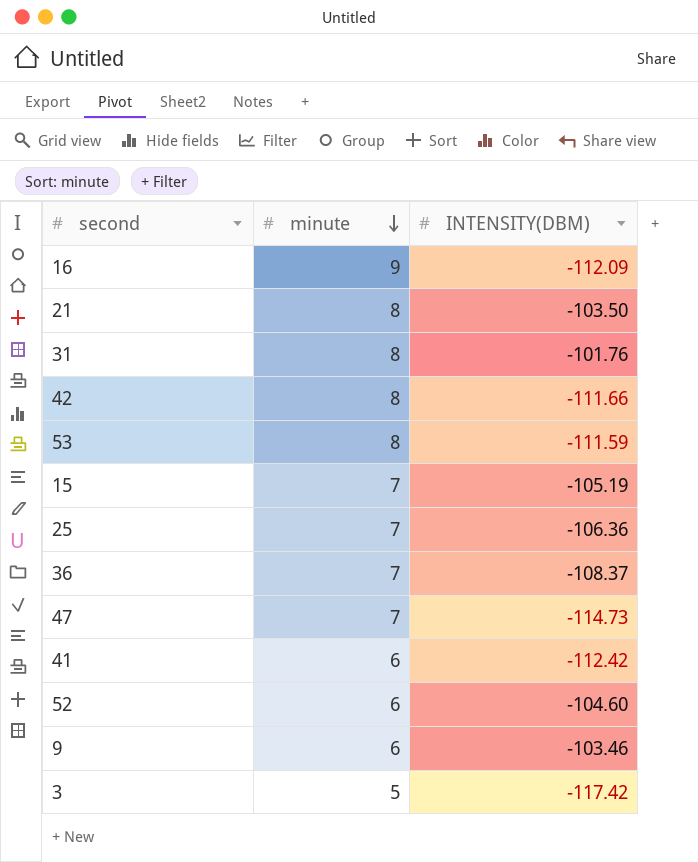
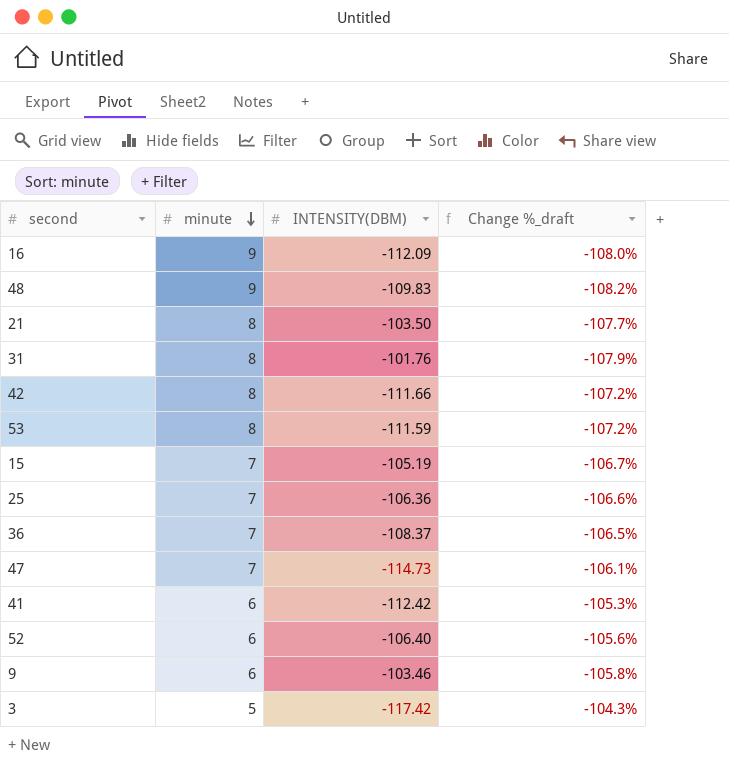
column Change %_draft | formula: none -> ([minute] - [INTENSITY(DBM)]) / [INTENSITY(DBM)]
row 48: none -> 9 | -109.83 | -108.2%
52 | INTENSITY(DBM): -104.60 -> -106.40

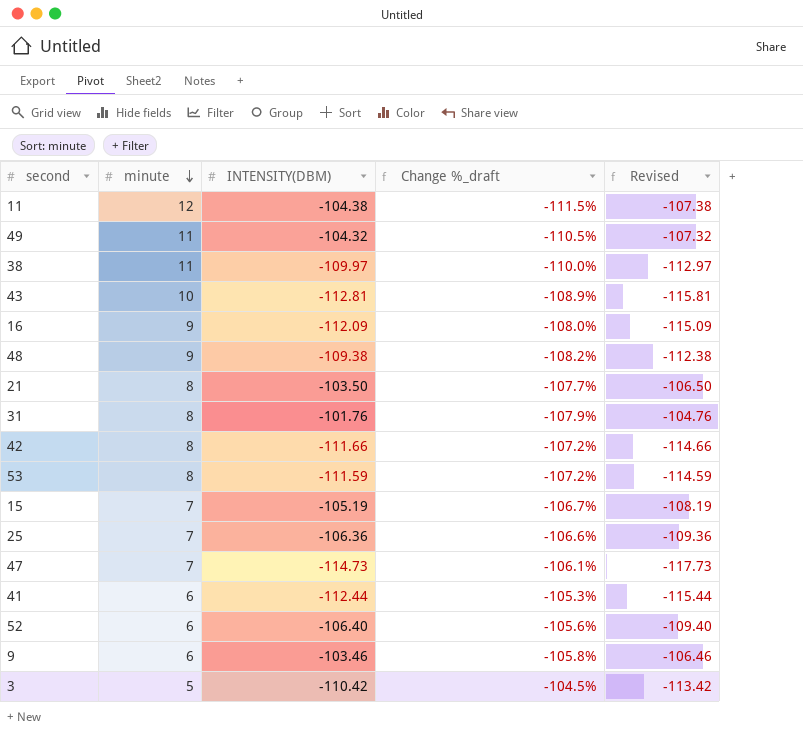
column Revised | formula: none -> [INTENSITY(DBM)] - 3
row 36: 7 | -108.37 | -106.5% -> none
row 11: none -> 12 | -104.38 | -111.5% | -107.38
row 49: none -> 11 | -104.32 | -110.5% | -107.32
row 38: none -> 11 | -109.97 | -110.0% | -112.97
row 43: none -> 10 | -112.81 | -108.9% | -115.81
48 | INTENSITY(DBM): -109.83 -> -109.38
41 | INTENSITY(DBM): -112.42 -> -112.44
3 | INTENSITY(DBM): -117.42 -> -110.42
3 | Change %_draft: -104.3% -> -104.5%

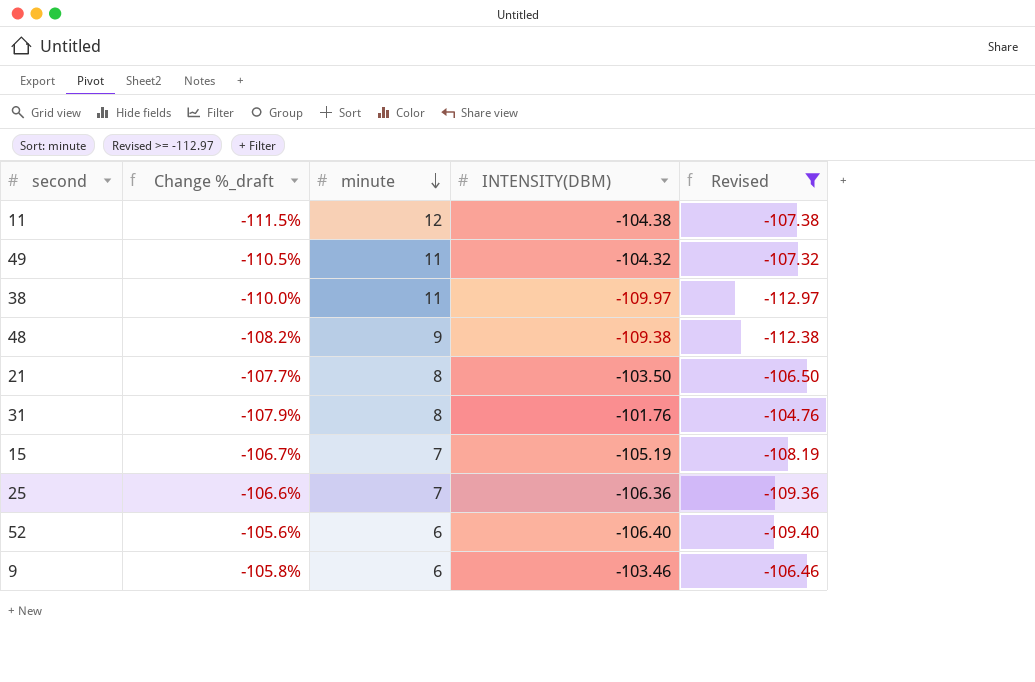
filter: none -> Revised >= -112.97
column Change %_draft | position: 4 -> 2

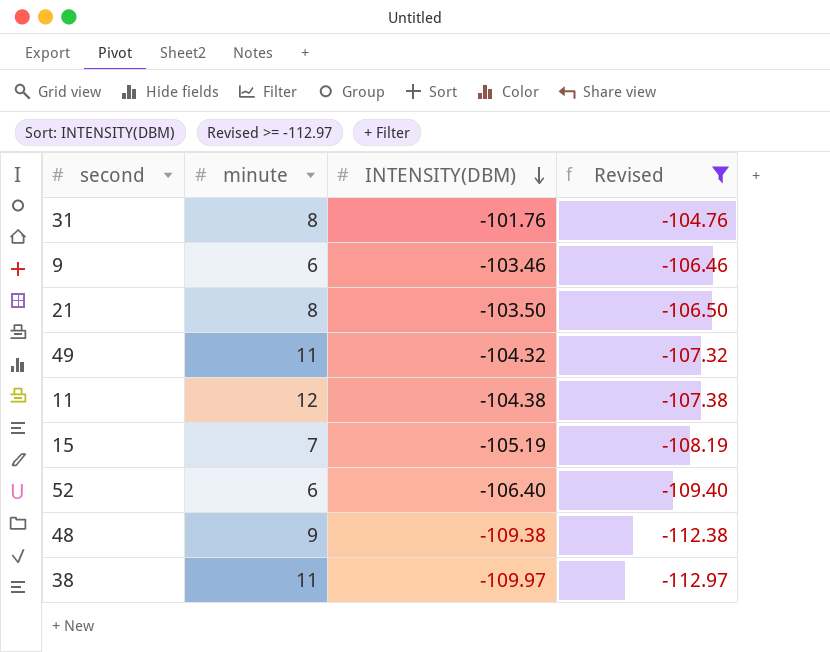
row order: minute descending -> INTENSITY(DBM) descending
column Change %_draft | formula: ([minute] - [INTENSITY(DBM)]) / [INTENSITY(DBM)] -> none
row 25: -106.6% | 7 | -106.36 | -109.36 -> none

